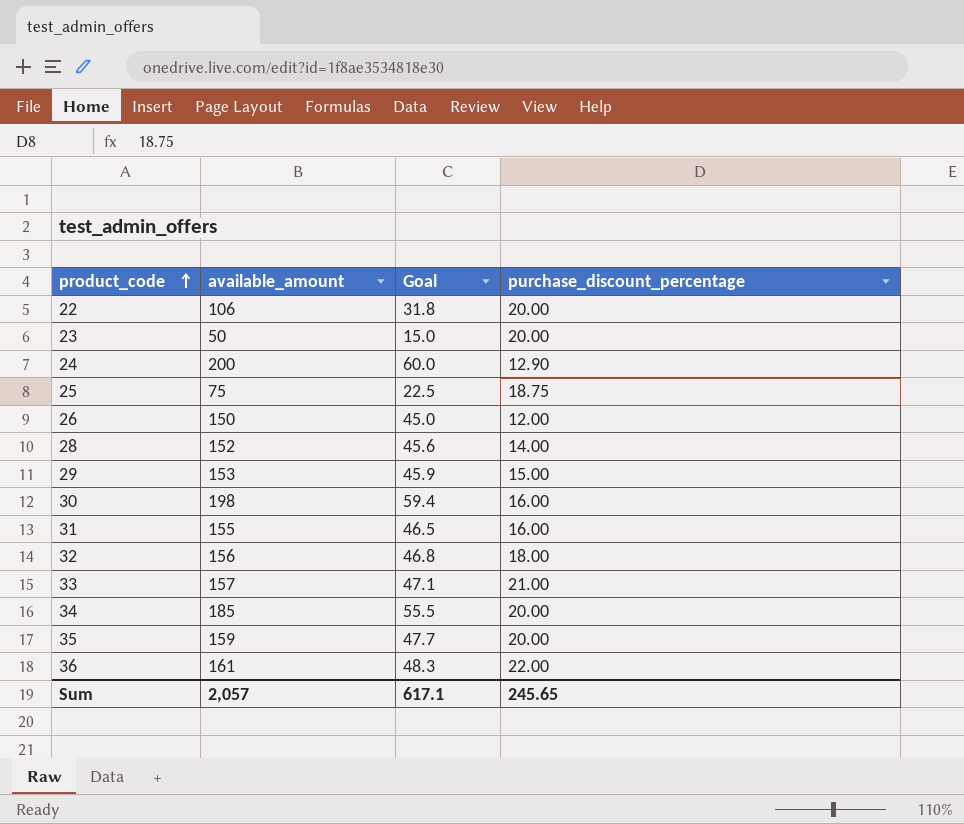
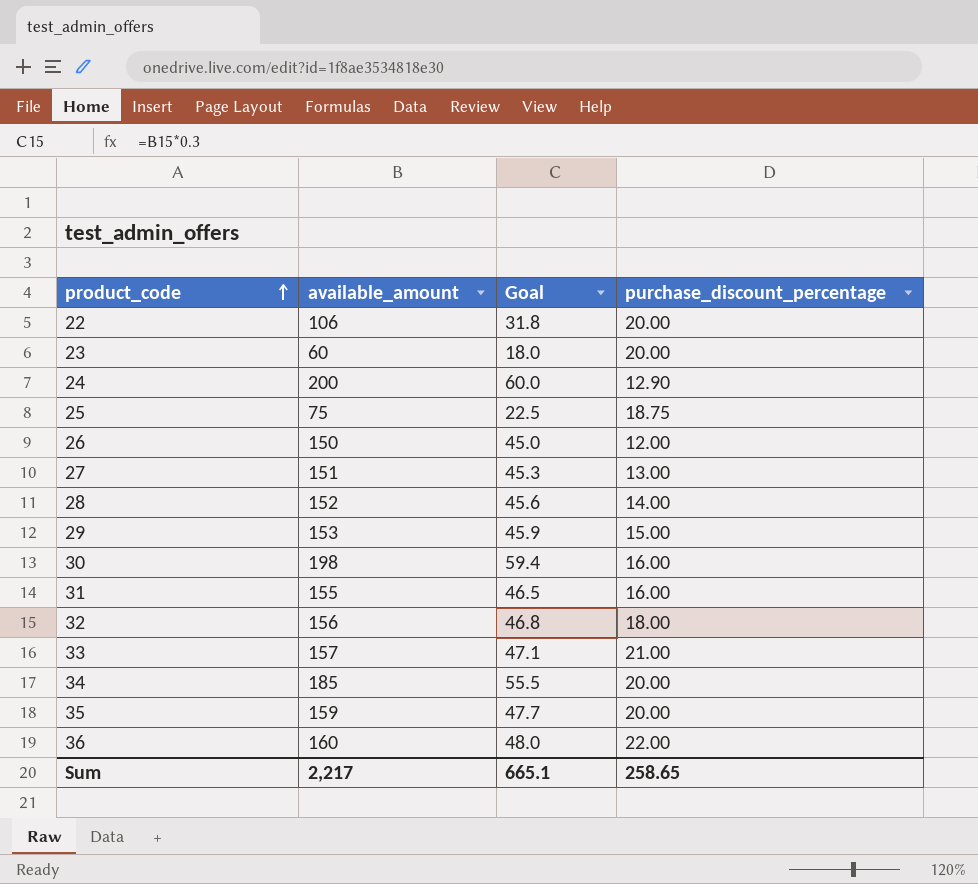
23 | available_amount: 50 -> 60
23 | Goal: 15.0 -> 18.0
row 27: none -> 151 | 45.3 | 13.00
36 | available_amount: 161 -> 160
36 | Goal: 48.3 -> 48.0
Sum | available_amount: 2,057 -> 2,217
Sum | Goal: 617.1 -> 665.1
Sum | purchase_discount_percentage: 245.65 -> 258.65

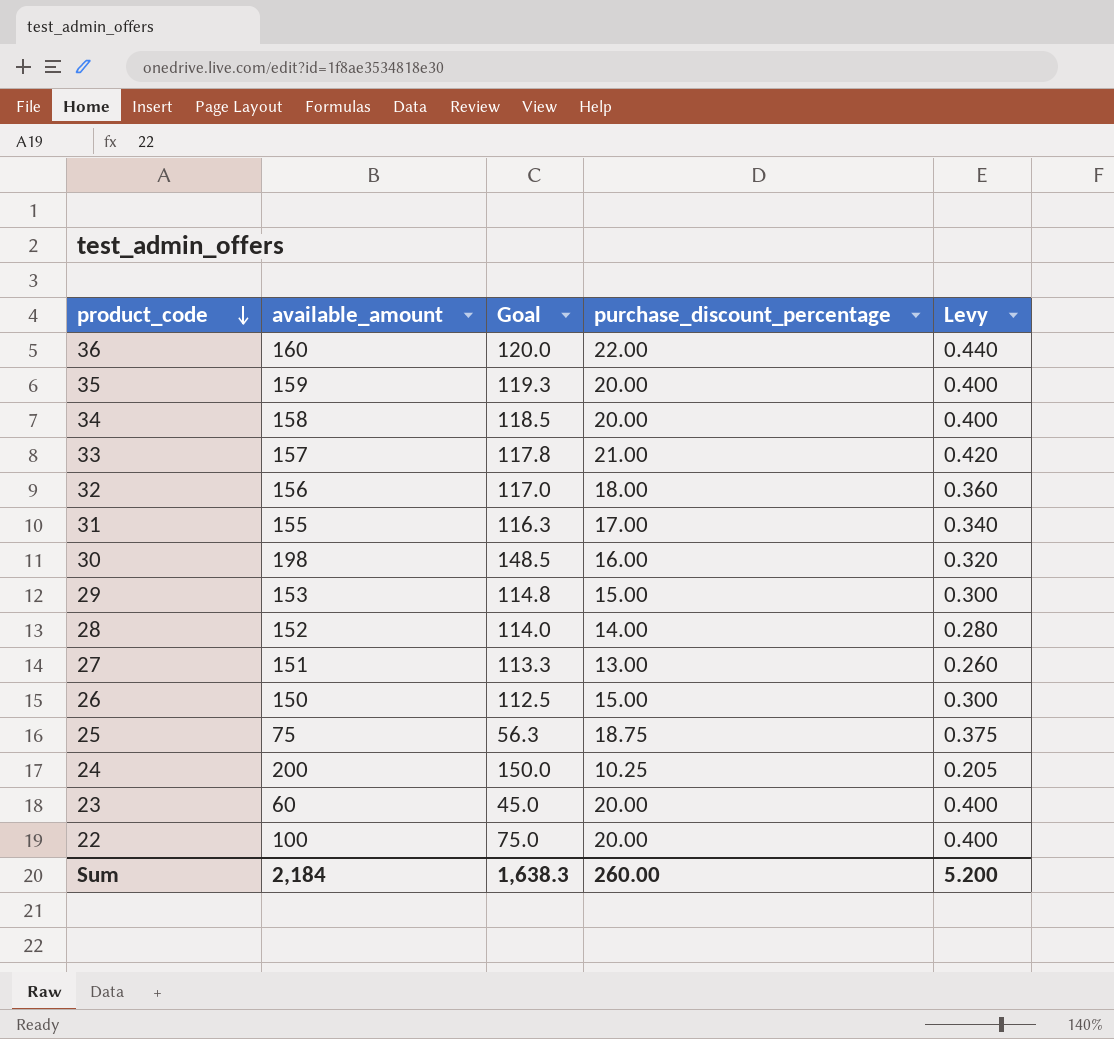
row order: product_code ascending -> product_code descending
column Goal | formula: [available_amount] * 0.3 -> [available_amount] * 0.75
column Levy | formula: none -> [purchase_discount_percentage] * 0.02
34 | available_amount: 185 -> 158
31 | purchase_discount_percentage: 16.00 -> 17.00
26 | purchase_discount_percentage: 12.00 -> 15.00
24 | purchase_discount_percentage: 12.90 -> 10.25
22 | available_amount: 106 -> 100
Sum | available_amount: 2,217 -> 2,184
Sum | Goal: 665.1 -> 1,638.3
Sum | purchase_discount_percentage: 258.65 -> 260.00

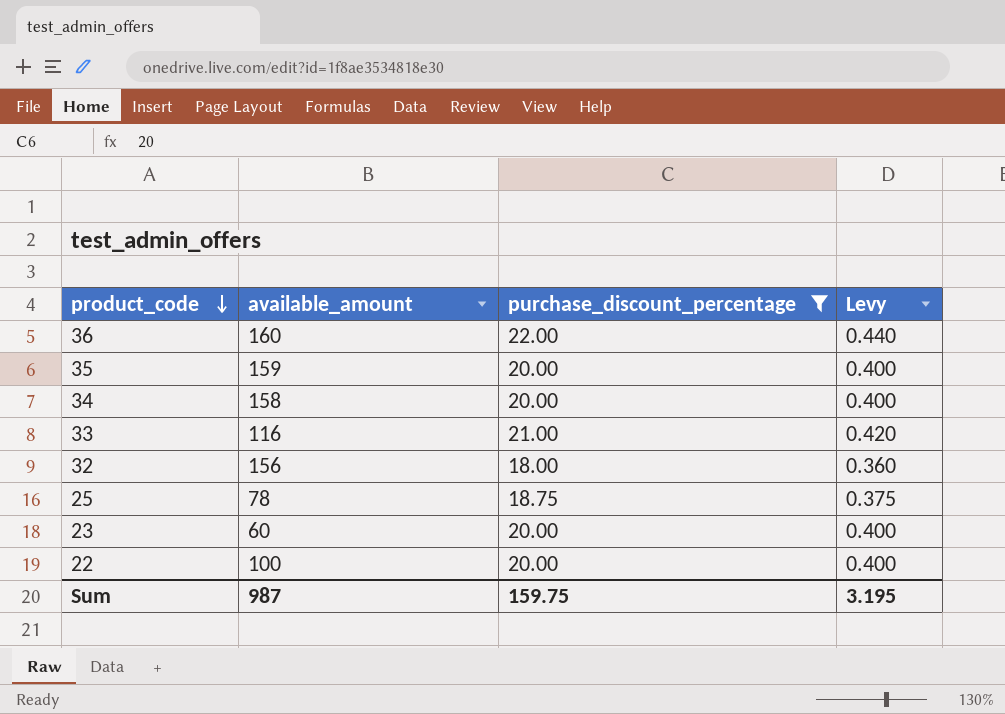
filter: none -> purchase_discount_percentage >= 18.00
column Goal | formula: [available_amount] * 0.75 -> none
33 | available_amount: 157 -> 116
25 | available_amount: 75 -> 78
Sum | available_amount: 2,184 -> 987
Sum | purchase_discount_percentage: 260.00 -> 159.75
Sum | Levy: 5.200 -> 3.195

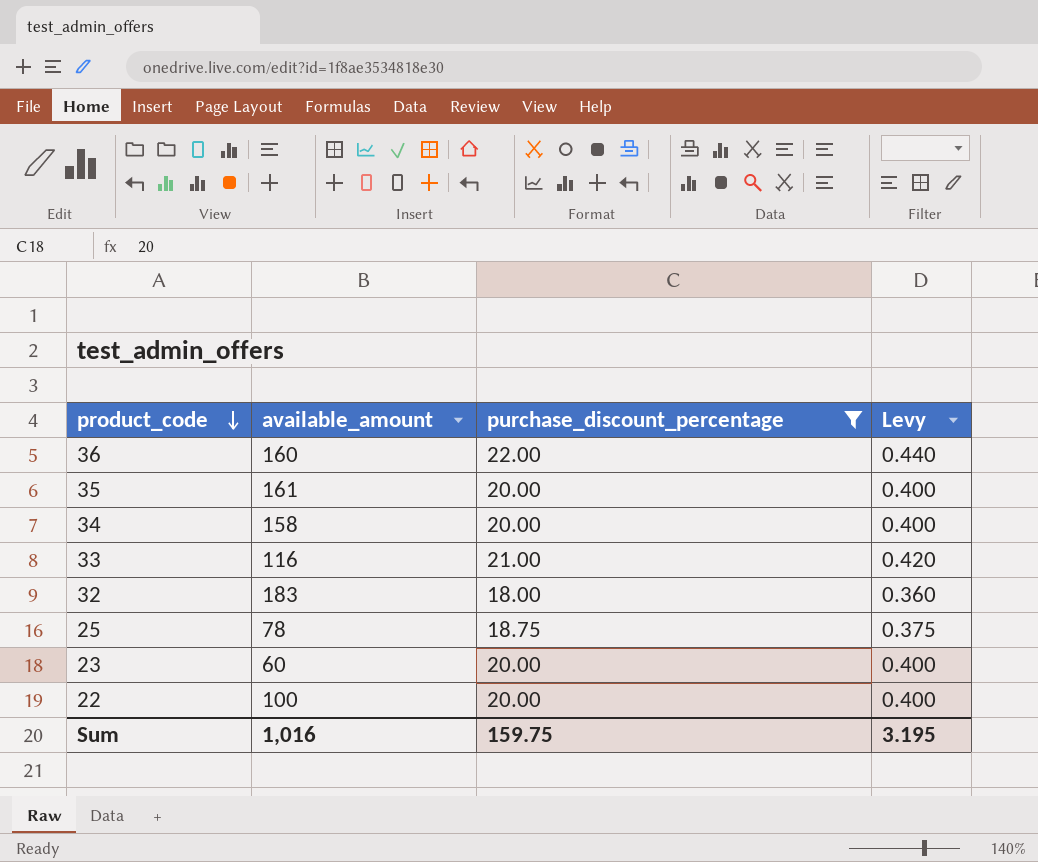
35 | available_amount: 159 -> 161
32 | available_amount: 156 -> 183
Sum | available_amount: 987 -> 1,016

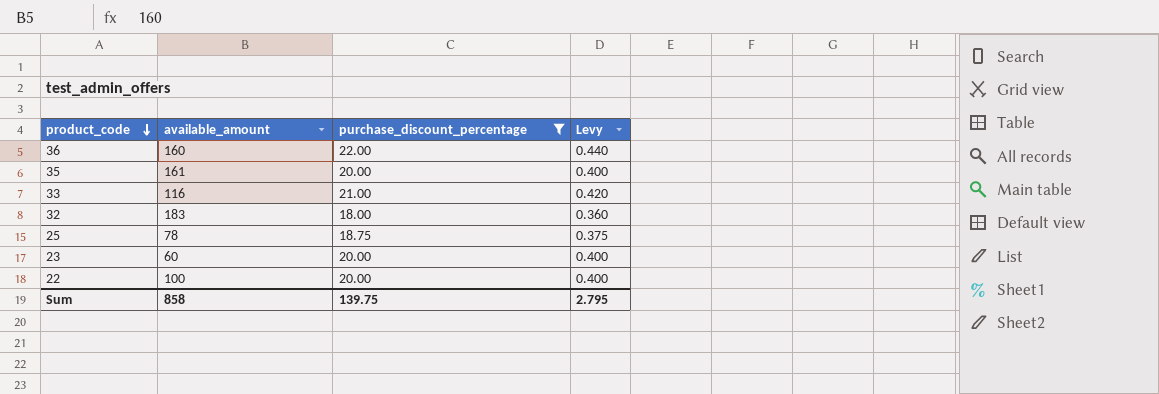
row 34: 158 | 20.00 | 0.400 -> none
Sum | available_amount: 1,016 -> 858
Sum | purchase_discount_percentage: 159.75 -> 139.75
Sum | Levy: 3.195 -> 2.795

